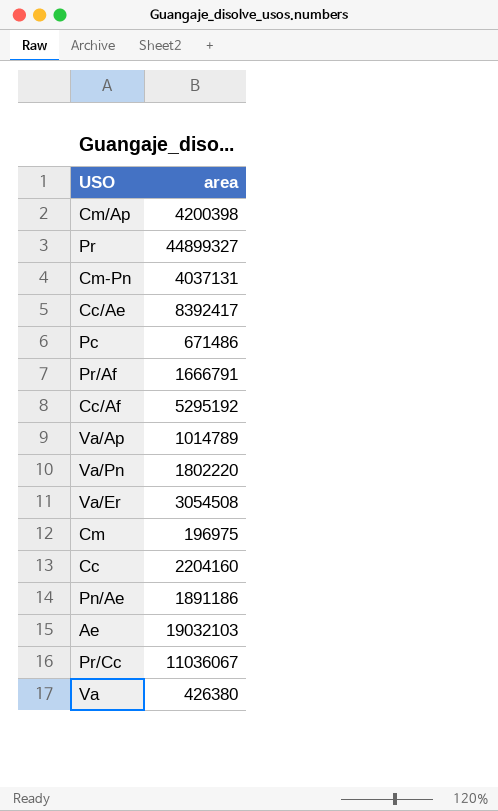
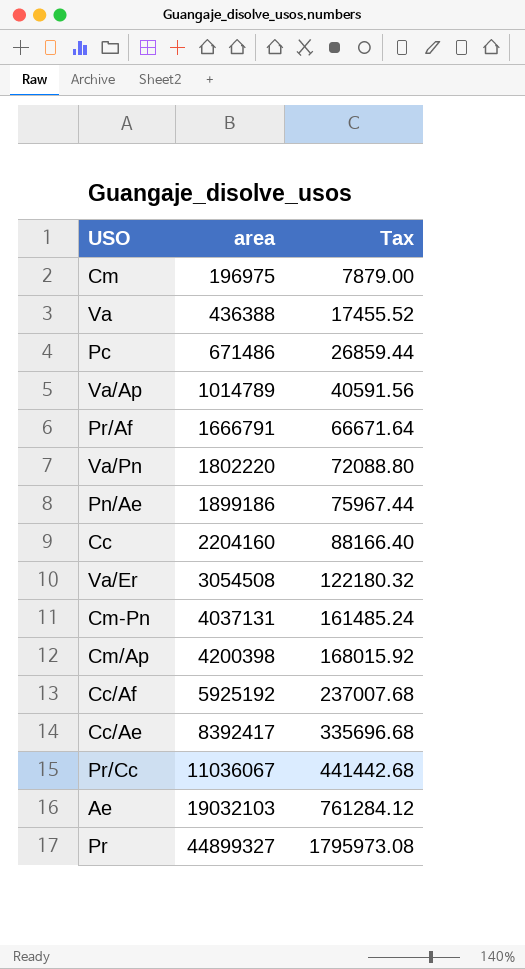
row order: none -> area ascending
column Tax | formula: none -> [area] * 0.04
Va | area: 426380 -> 436388
Pn/Ae | area: 1891186 -> 1899186
Cc/Af | area: 5295192 -> 5925192

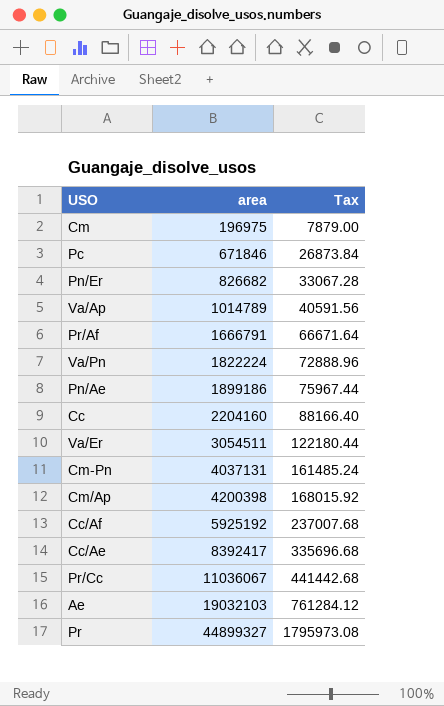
row Va: 436388 | 17455.52 -> none
Pc | area: 671486 -> 671846
Pc | Tax: 26859.44 -> 26873.84
row Pn/Er: none -> 826682 | 33067.28
Va/Pn | area: 1802220 -> 1822224
Va/Pn | Tax: 72088.80 -> 72888.96
Va/Er | area: 3054508 -> 3054511
Va/Er | Tax: 122180.32 -> 122180.44

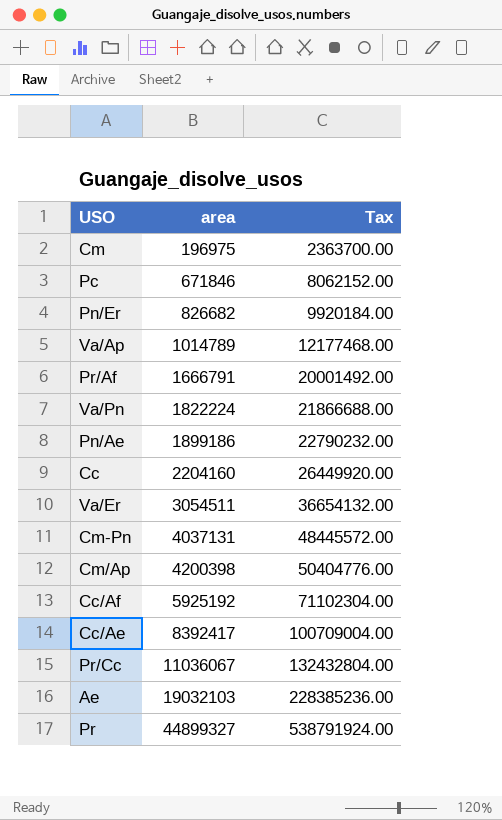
column Tax | formula: [area] * 0.04 -> [area] * 12

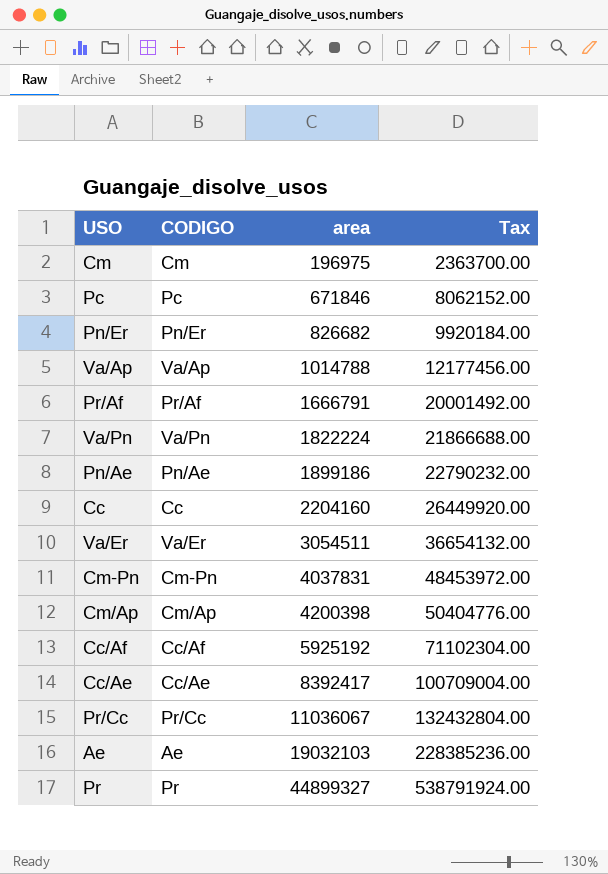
column CODIGO | position: none -> 2
Va/Ap | area: 1014789 -> 1014788
Va/Ap | Tax: 12177468.00 -> 12177456.00
Cm-Pn | area: 4037131 -> 4037831
Cm-Pn | Tax: 48445572.00 -> 48453972.00

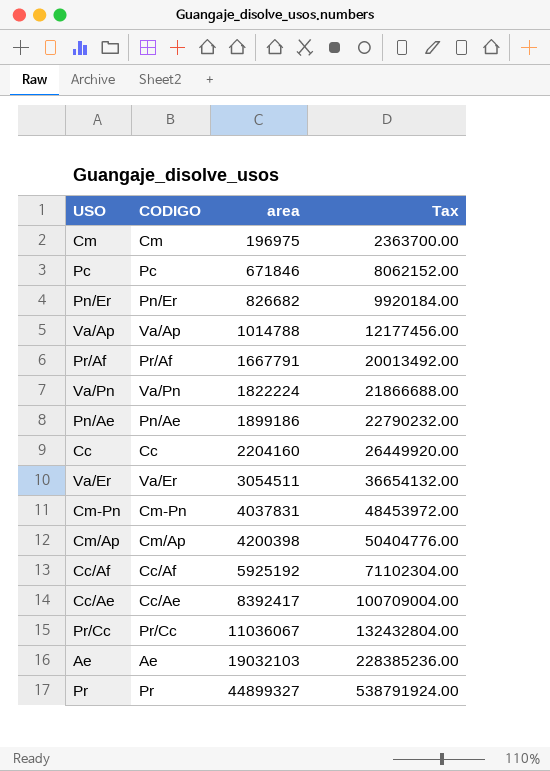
Pr/Af | area: 1666791 -> 1667791
Pr/Af | Tax: 20001492.00 -> 20013492.00

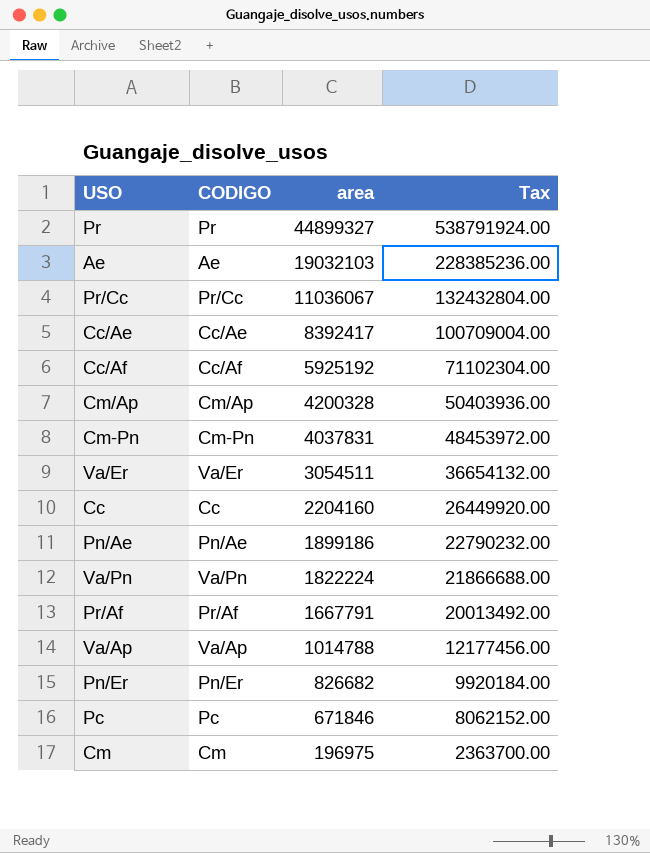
row order: area ascending -> area descending
Cm/Ap | area: 4200398 -> 4200328
Cm/Ap | Tax: 50404776.00 -> 50403936.00

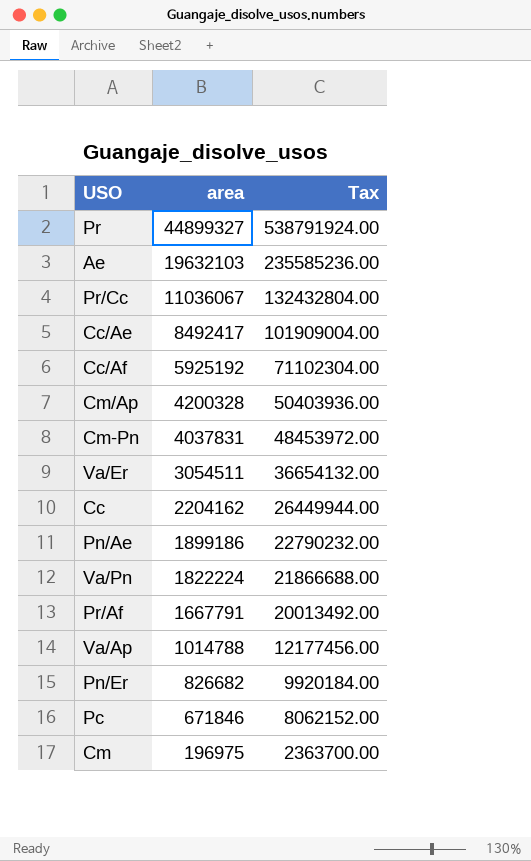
column CODIGO | position: 2 -> none
Ae | area: 19032103 -> 19632103
Ae | Tax: 228385236.00 -> 235585236.00
Cc/Ae | area: 8392417 -> 8492417
Cc/Ae | Tax: 100709004.00 -> 101909004.00
Cc | area: 2204160 -> 2204162
Cc | Tax: 26449920.00 -> 26449944.00

